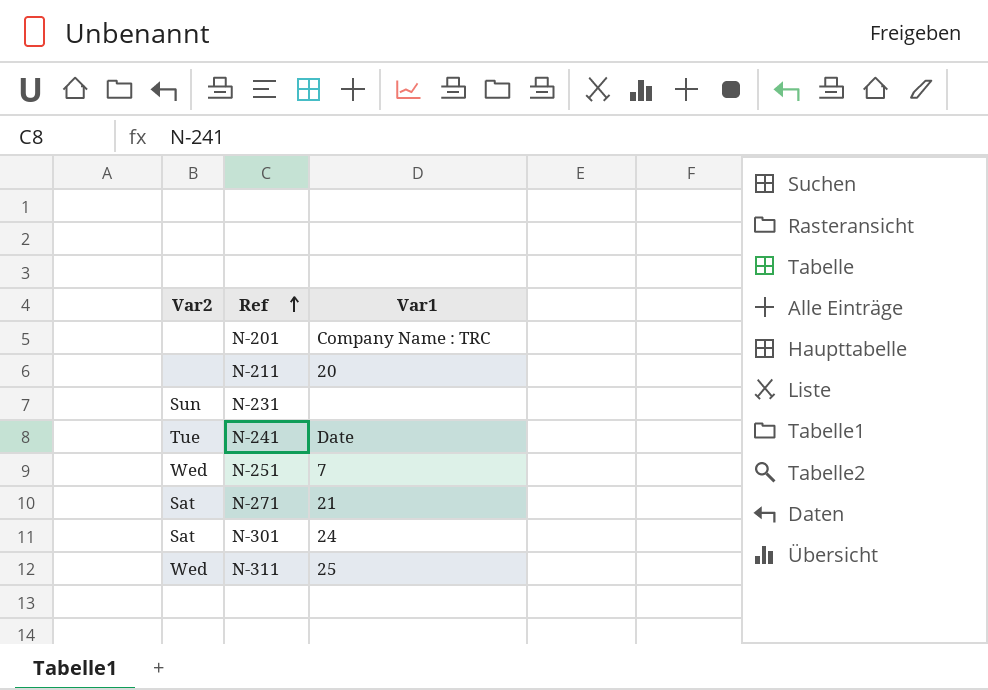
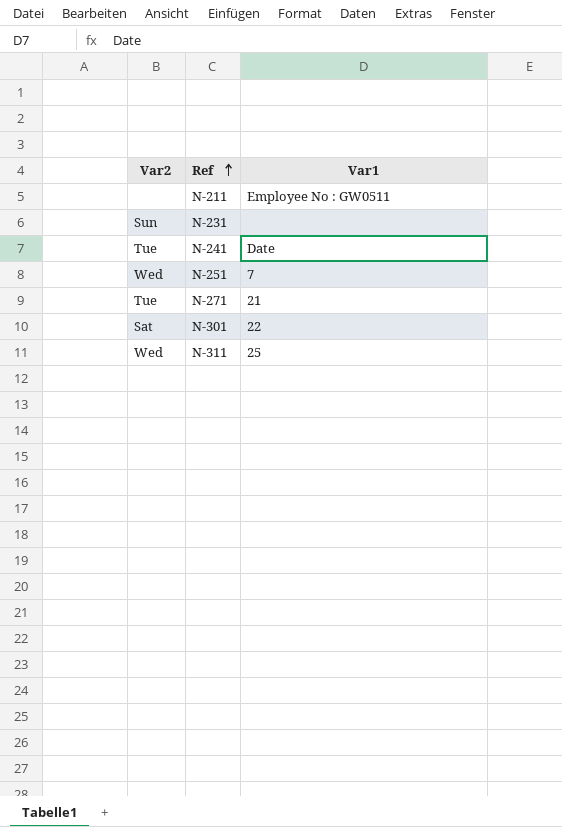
row N-201: none | Company Name : TRC -> none
N-211 | Var1: 20 -> Employee No : GW0511
N-271 | Var2: Sat -> Tue
N-301 | Var1: 24 -> 22

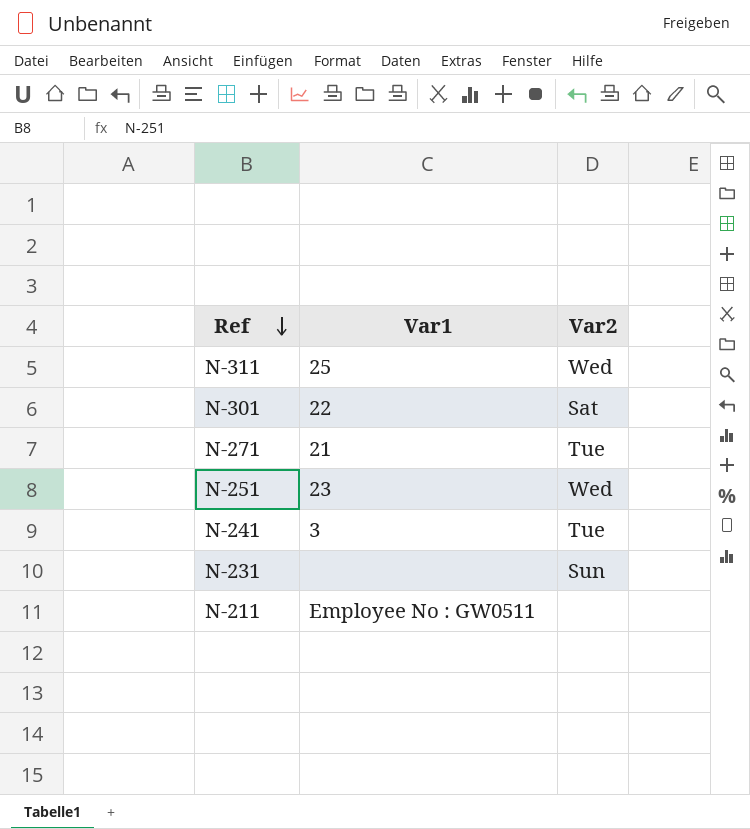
row order: Ref ascending -> Ref descending
column Var2 | position: 1 -> 3
N-251 | Var1: 7 -> 23
N-241 | Var1: Date -> 3

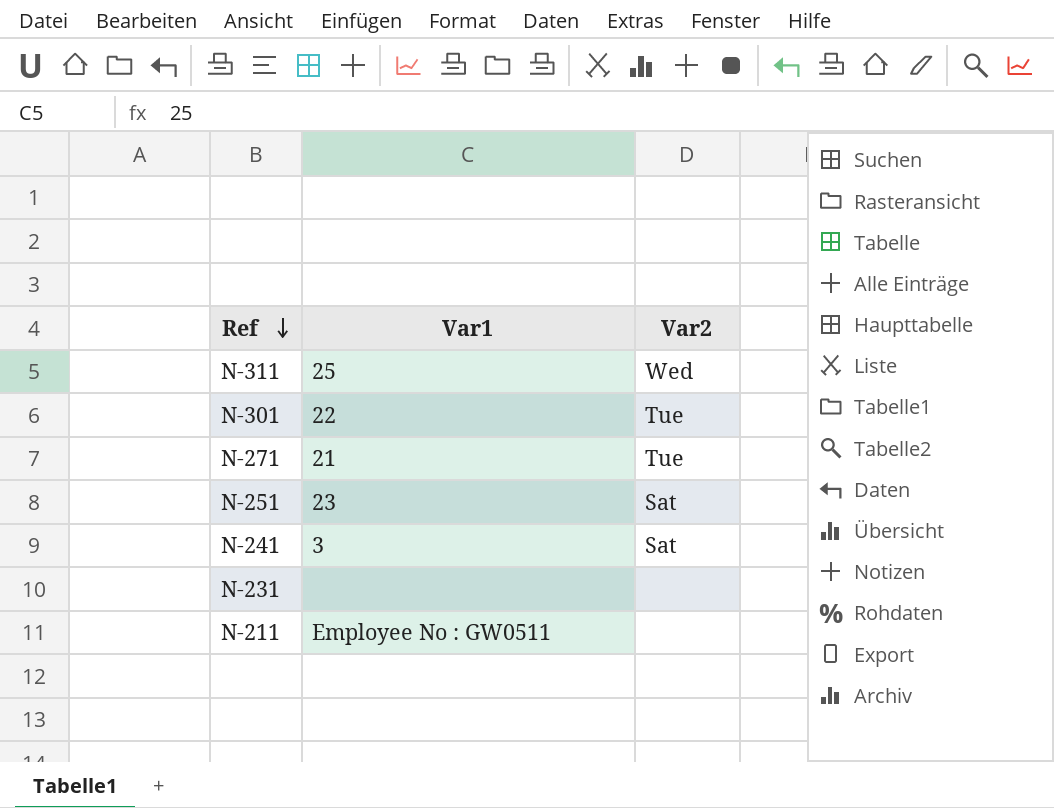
N-301 | Var2: Sat -> Tue
N-251 | Var2: Wed -> Sat
N-241 | Var2: Tue -> Sat
N-231 | Var2: Sun -> none

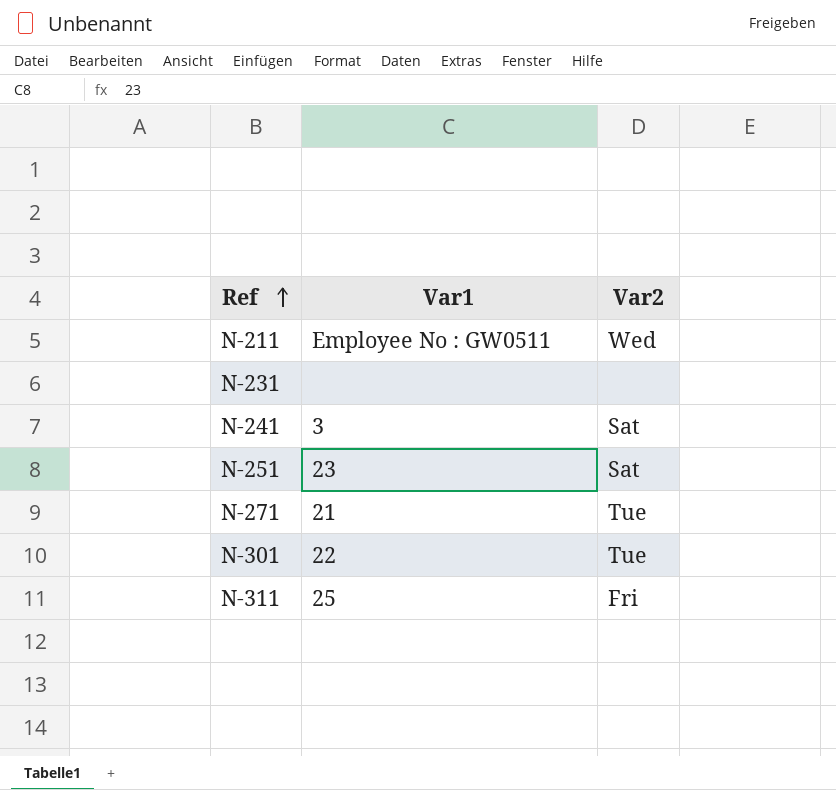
row order: Ref descending -> Ref ascending
N-211 | Var2: none -> Wed
N-311 | Var2: Wed -> Fri

